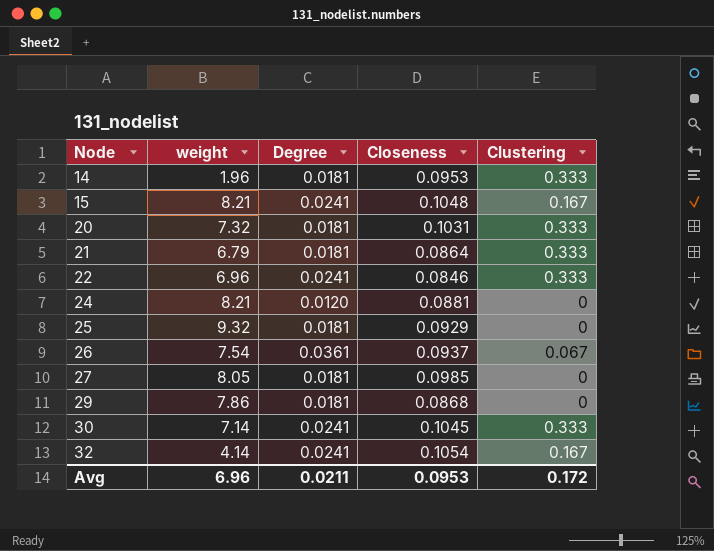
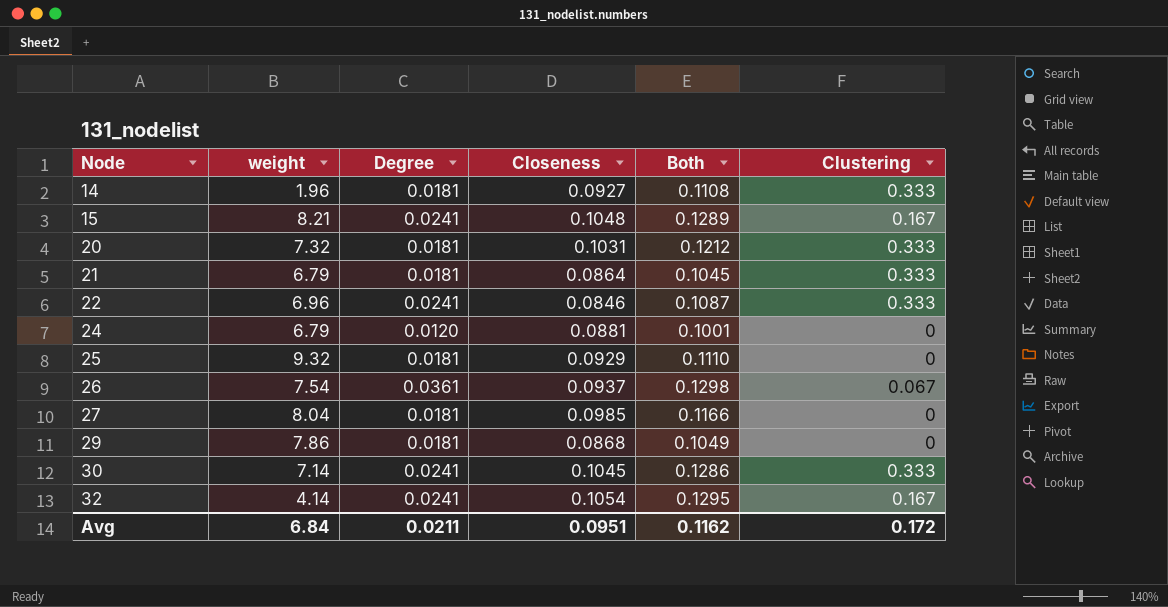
column Both | formula: none -> [Degree] + [Closeness]
14 | Closeness: 0.0953 -> 0.0927
24 | weight: 8.21 -> 6.79
27 | weight: 8.05 -> 8.04
Avg | weight: 6.96 -> 6.84
Avg | Closeness: 0.0953 -> 0.0951

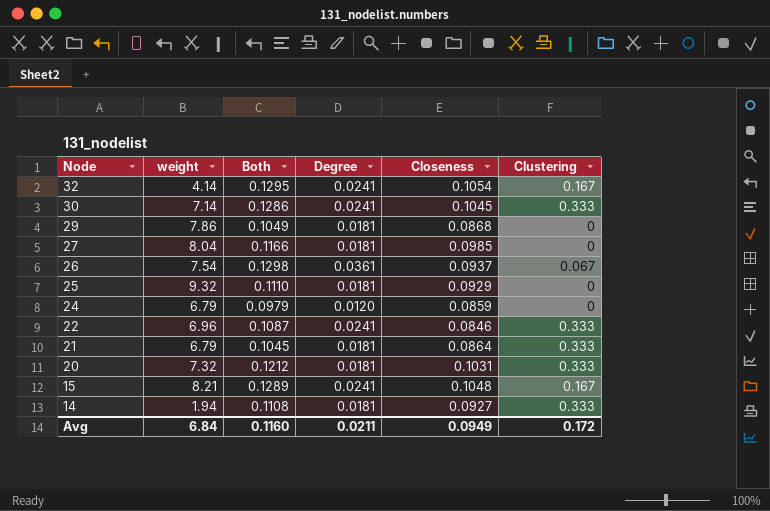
row order: Node ascending -> Node descending
column Both | position: 5 -> 3
24 | Both: 0.1001 -> 0.0979
24 | Closeness: 0.0881 -> 0.0859
14 | weight: 1.96 -> 1.94
Avg | Both: 0.1162 -> 0.1160
Avg | Closeness: 0.0951 -> 0.0949

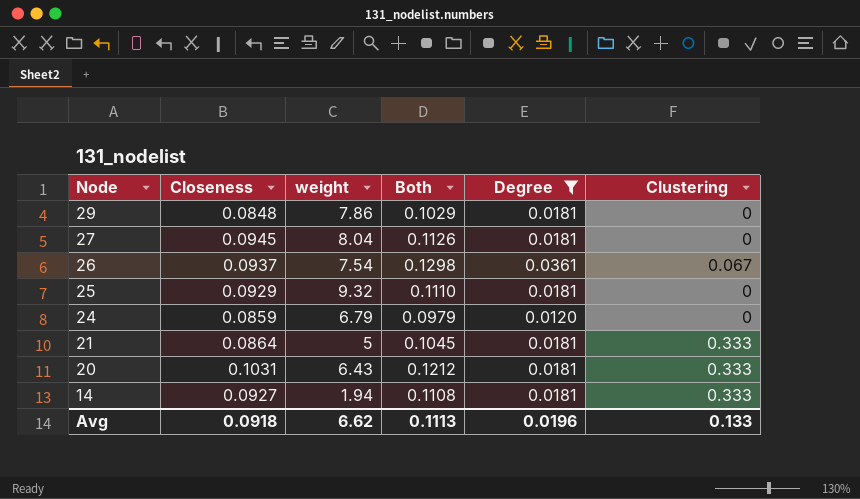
filter: none -> Degree != 0.0241
column Closeness | position: 5 -> 2
29 | Closeness: 0.0868 -> 0.0848
29 | Both: 0.1049 -> 0.1029
27 | Closeness: 0.0985 -> 0.0945
27 | Both: 0.1166 -> 0.1126
21 | weight: 6.79 -> 5
20 | weight: 7.32 -> 6.43
Avg | Closeness: 0.0949 -> 0.0918
Avg | weight: 6.84 -> 6.62
Avg | Both: 0.1160 -> 0.1113
Avg | Degree: 0.0211 -> 0.0196
Avg | Clustering: 0.172 -> 0.133

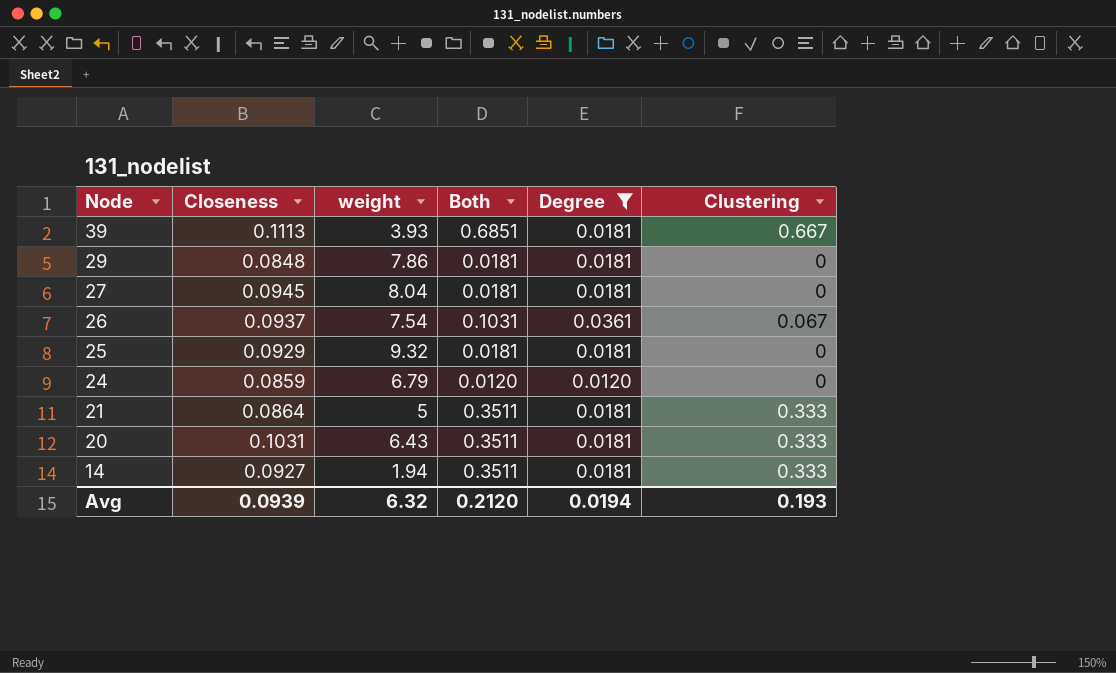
column Both | formula: [Closeness] + [Degree] -> [Degree] + [Clustering]
row 39: none -> 0.1113 | 3.93 | 0.6851 | 0.0181 | 0.667
Avg | Closeness: 0.0918 -> 0.0939
Avg | weight: 6.62 -> 6.32
Avg | Both: 0.1113 -> 0.2120
Avg | Degree: 0.0196 -> 0.0194
Avg | Clustering: 0.133 -> 0.193

